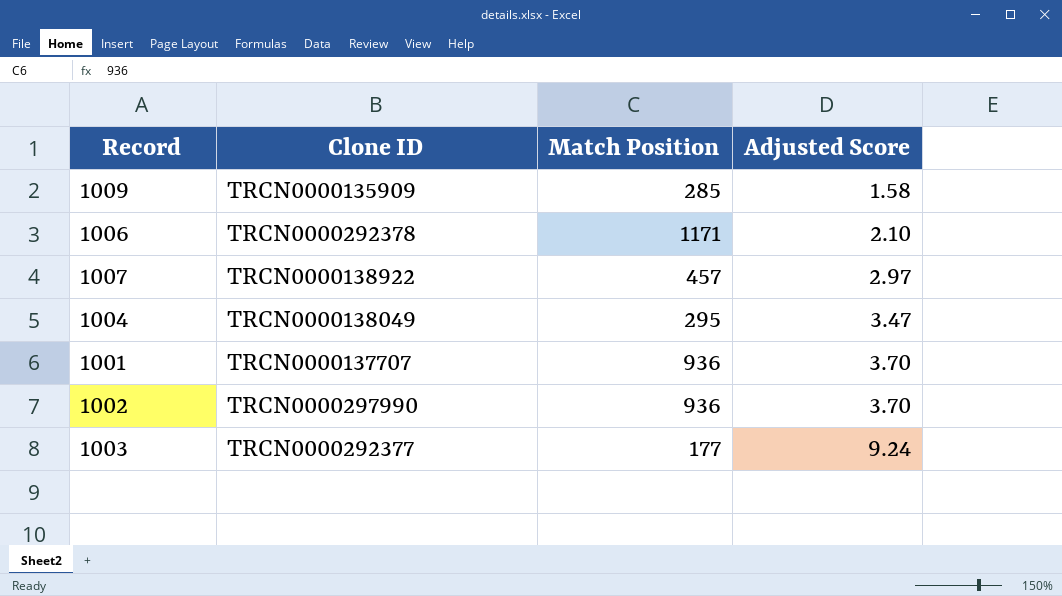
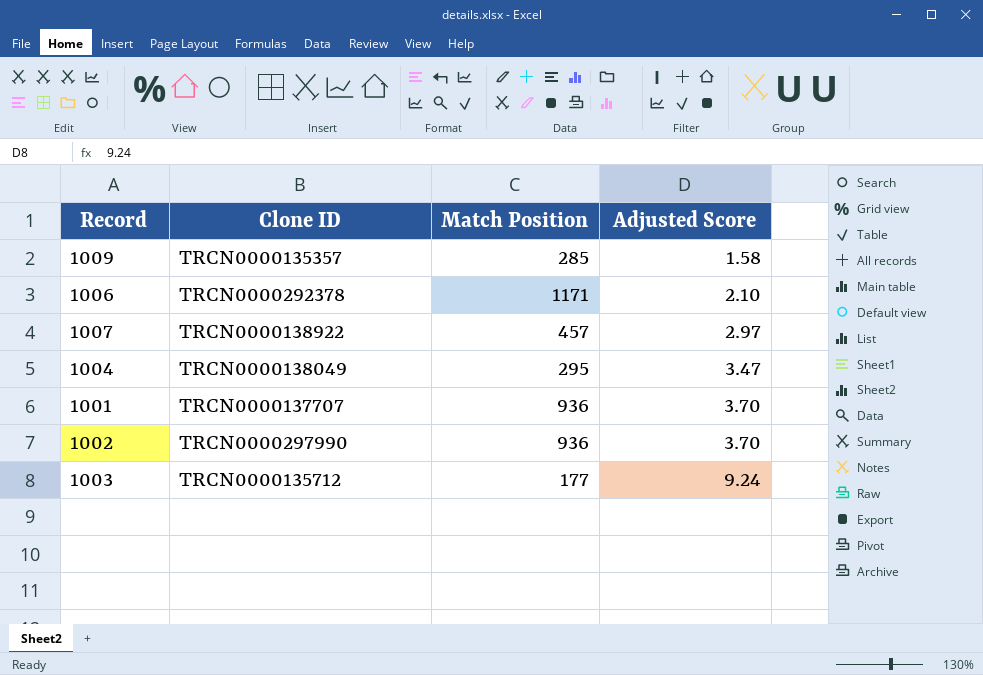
1009 | Clone ID: TRCN0000135909 -> TRCN0000135357
1003 | Clone ID: TRCN0000292377 -> TRCN0000135712

